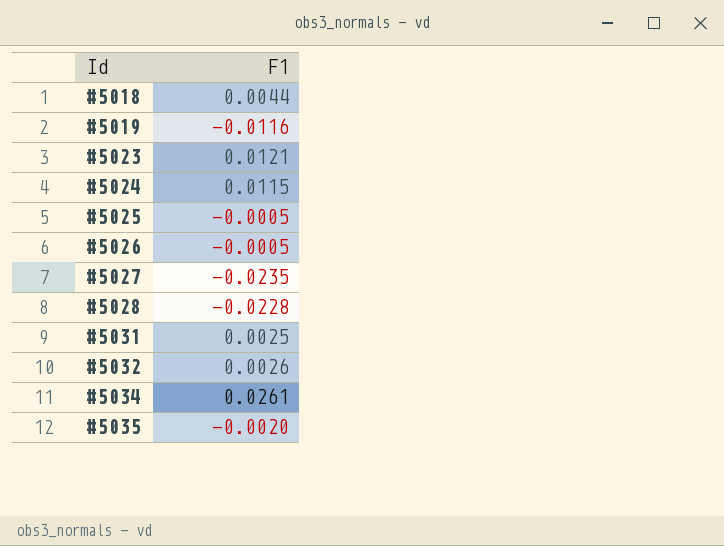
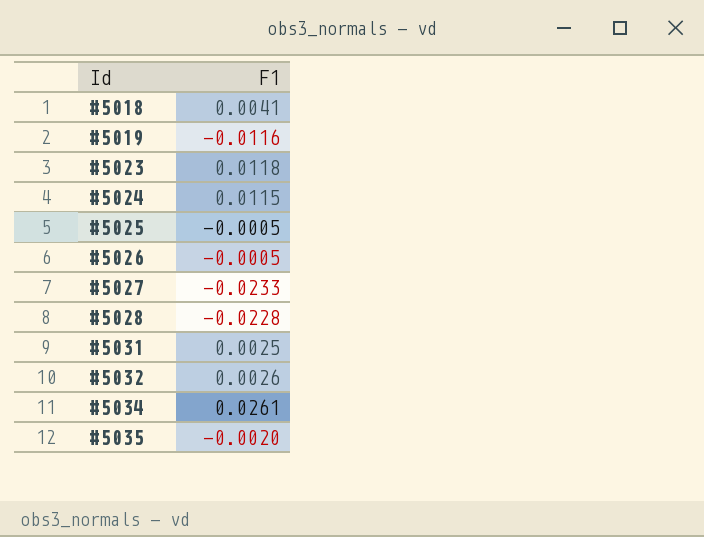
#5018 | F1: 0.0044 -> 0.0041
#5023 | F1: 0.0121 -> 0.0118
#5027 | F1: -0.0235 -> -0.0233

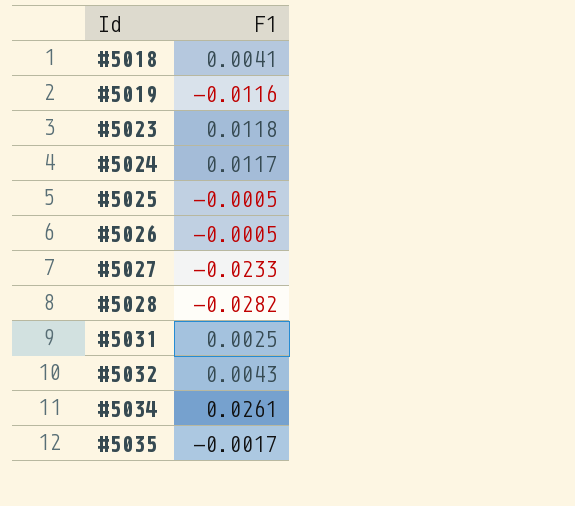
#5024 | F1: 0.0115 -> 0.0117
#5028 | F1: -0.0228 -> -0.0282
#5032 | F1: 0.0026 -> 0.0043
#5035 | F1: -0.0020 -> -0.0017

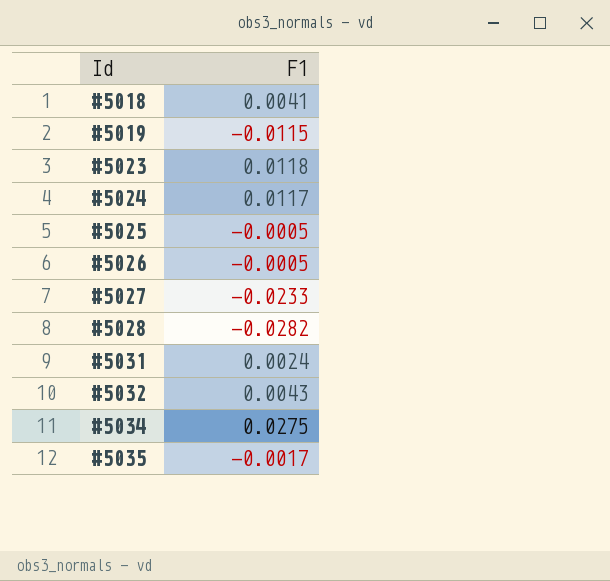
#5019 | F1: -0.0116 -> -0.0115
#5031 | F1: 0.0025 -> 0.0024
#5034 | F1: 0.0261 -> 0.0275

